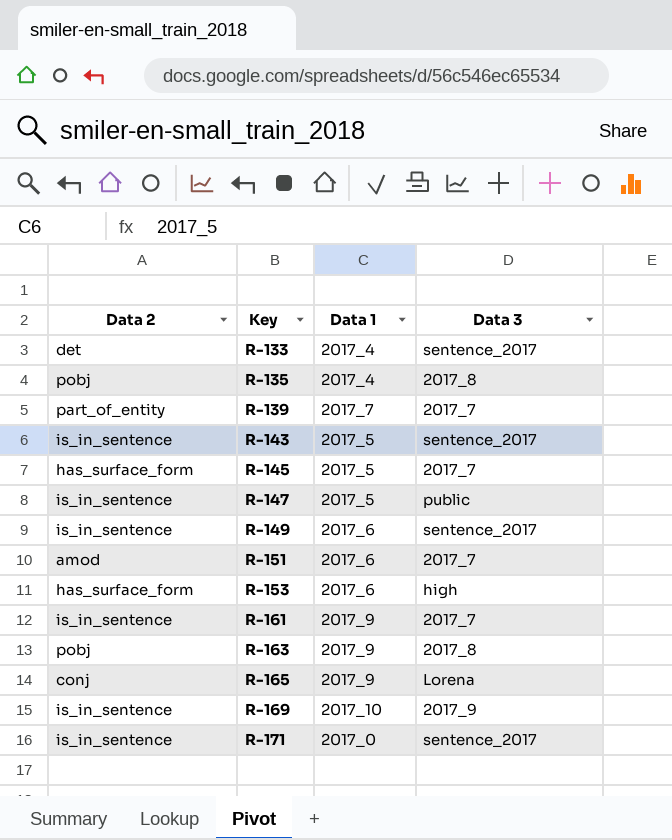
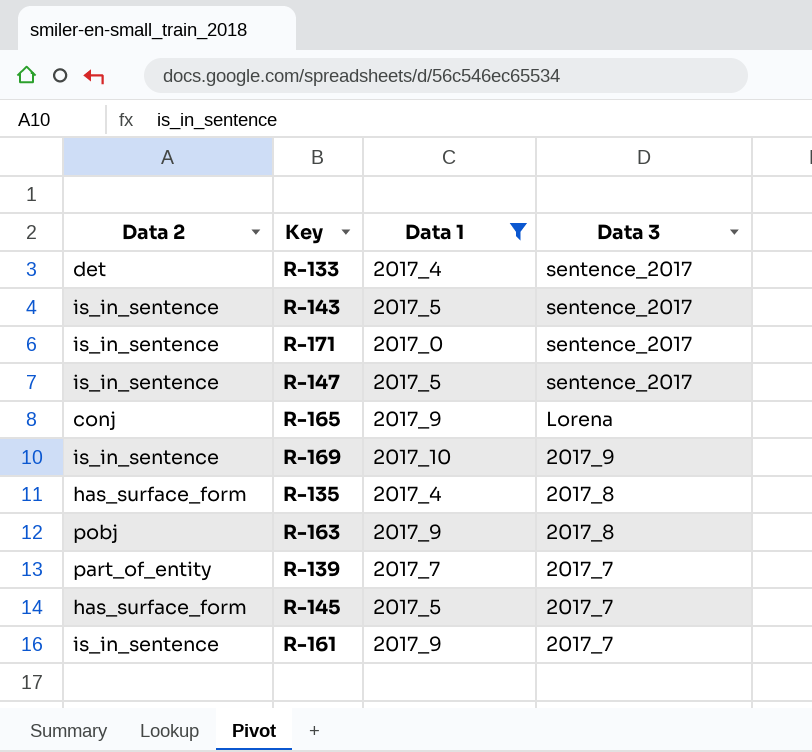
filter: none -> Data 1 != 2017_6
row order: Key ascending -> Data 3 descending
R-147 | Data 3: public -> sentence_2017
R-135 | Data 2: pobj -> has_surface_form

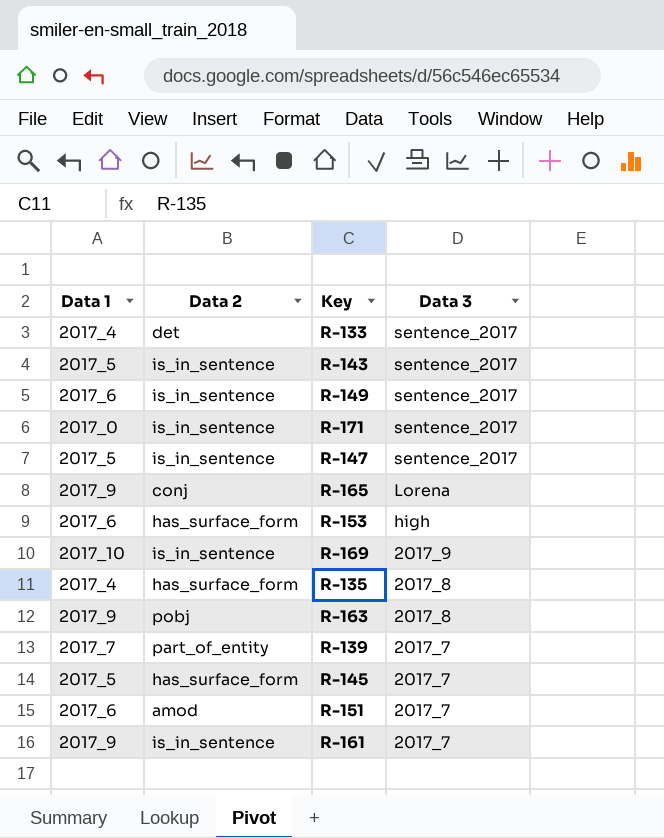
filter: Data 1 != 2017_6 -> none
column Data 1 | position: 3 -> 1

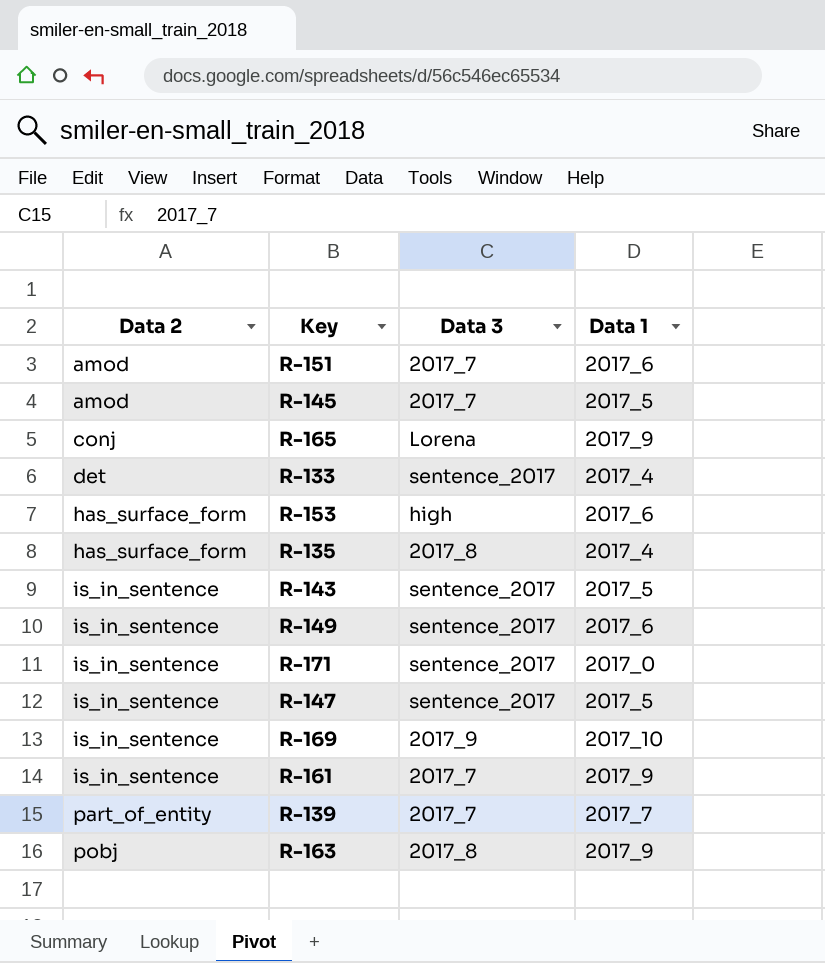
row order: Data 3 descending -> Data 2 ascending
column Data 1 | position: 1 -> 4
R-145 | Data 2: has_surface_form -> amod

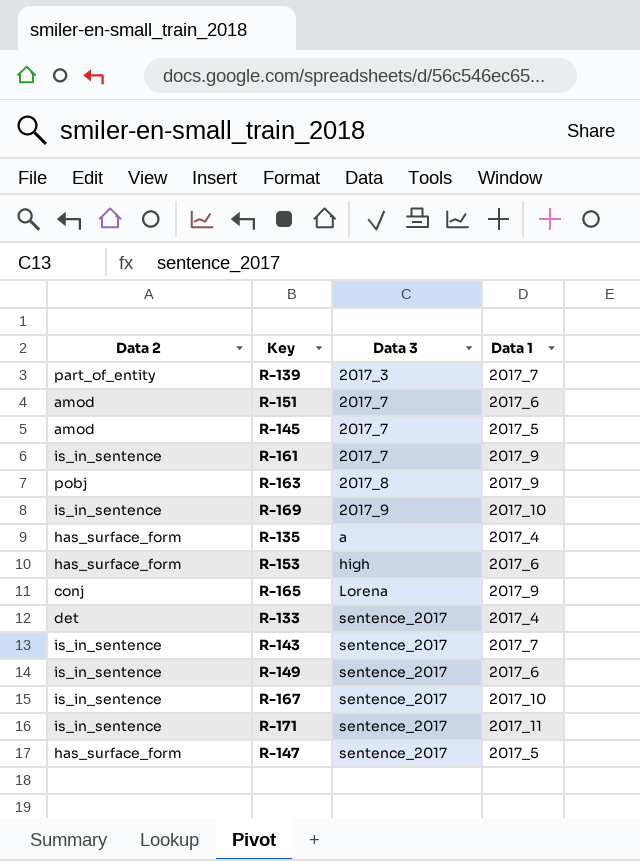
row order: Data 2 ascending -> Data 3 ascending
R-139 | Data 3: 2017_7 -> 2017_3
R-135 | Data 3: 2017_8 -> a
R-143 | Data 1: 2017_5 -> 2017_7
row R-167: none -> is_in_sentence | sentence_2017 | 2017_10
R-171 | Data 1: 2017_0 -> 2017_11
R-147 | Data 2: is_in_sentence -> has_surface_form

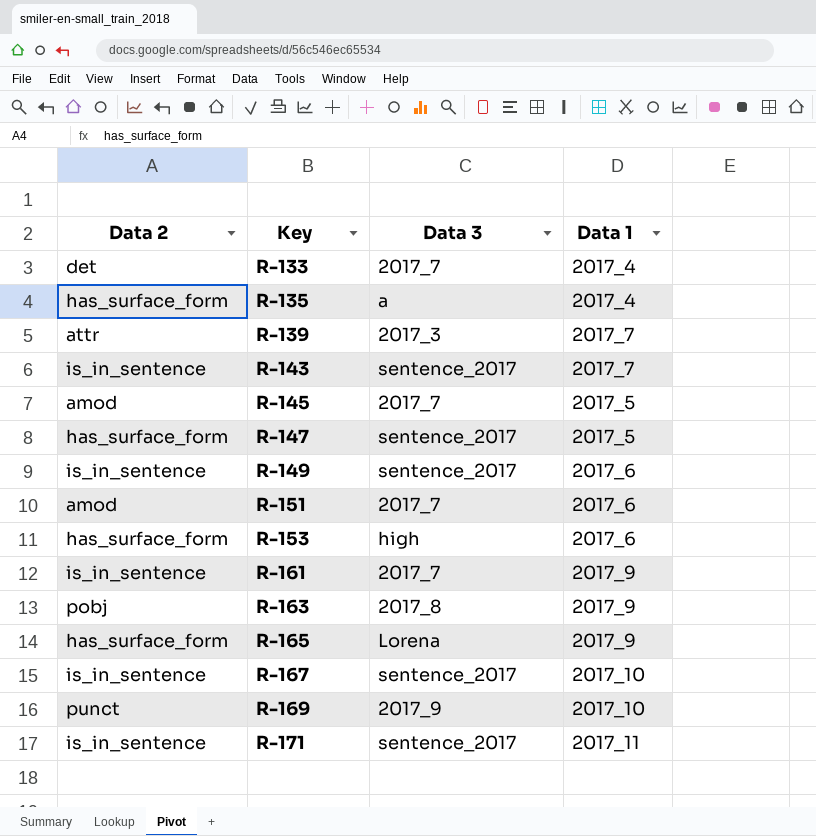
row order: Data 3 ascending -> Key ascending
R-133 | Data 3: sentence_2017 -> 2017_7
R-139 | Data 2: part_of_entity -> attr
R-165 | Data 2: conj -> has_surface_form
R-169 | Data 2: is_in_sentence -> punct

